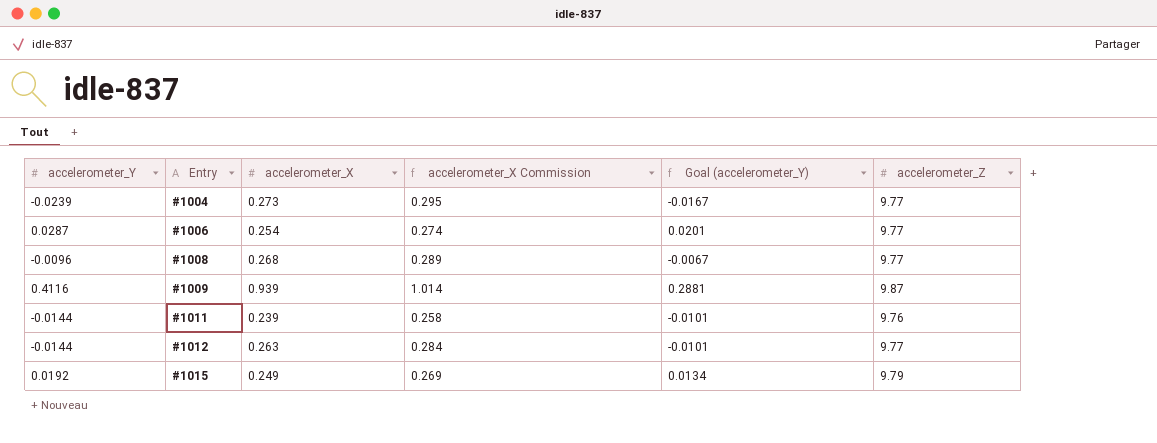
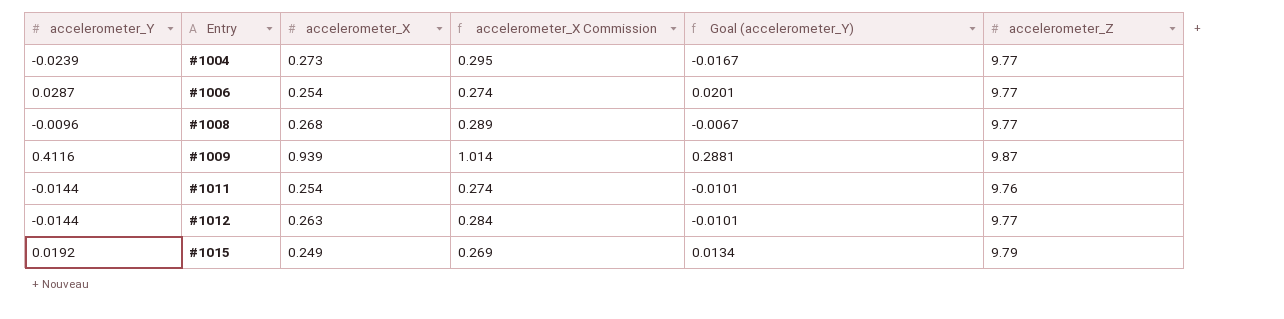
#1011 | accelerometer_X: 0.239 -> 0.254
#1011 | accelerometer_X Commission: 0.258 -> 0.274

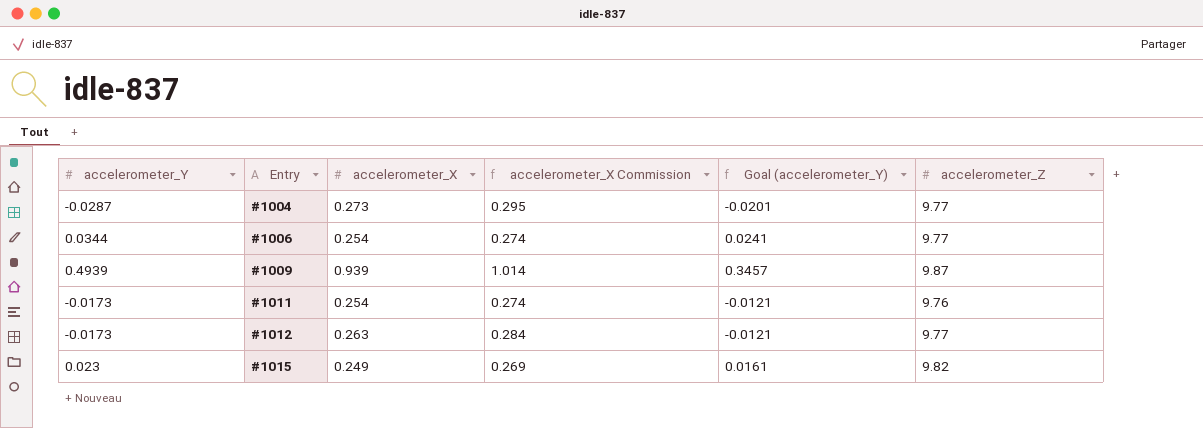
row #1008: -0.0096 | 0.268 | 0.289 | -0.0067 | 9.77 -> none
#1004 | accelerometer_Y: -0.0239 -> -0.0287
#1004 | Goal (accelerometer_Y): -0.0167 -> -0.0201
#1006 | accelerometer_Y: 0.0287 -> 0.0344
#1006 | Goal (accelerometer_Y): 0.0201 -> 0.0241
#1009 | accelerometer_Y: 0.4116 -> 0.4939
#1009 | Goal (accelerometer_Y): 0.2881 -> 0.3457
#1011 | accelerometer_Y: -0.0144 -> -0.0173
#1011 | Goal (accelerometer_Y): -0.0101 -> -0.0121
#1012 | accelerometer_Y: -0.0144 -> -0.0173
#1012 | Goal (accelerometer_Y): -0.0101 -> -0.0121
#1015 | accelerometer_Y: 0.0192 -> 0.023
#1015 | Goal (accelerometer_Y): 0.0134 -> 0.0161
#1015 | accelerometer_Z: 9.79 -> 9.82

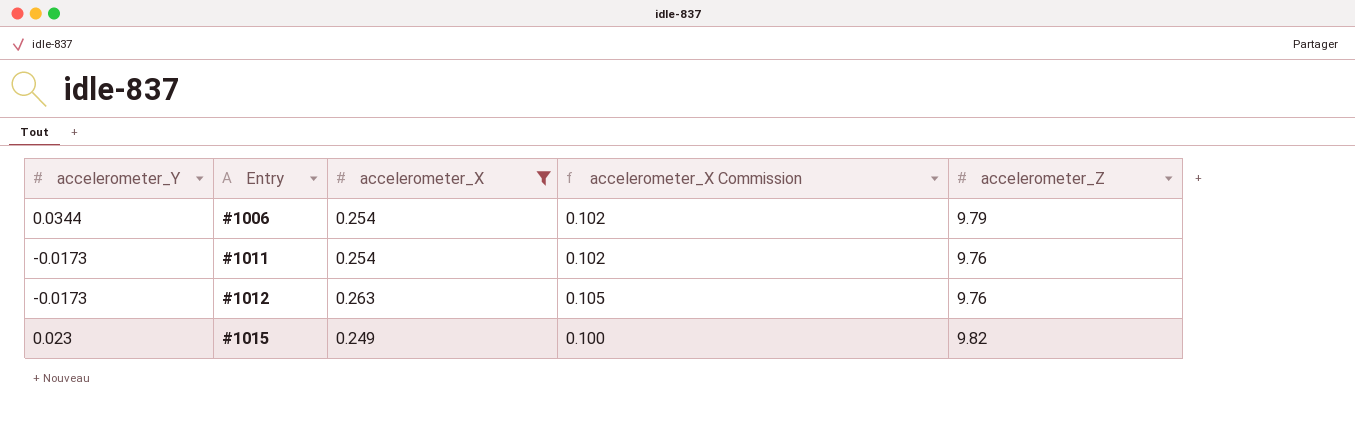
filter: none -> accelerometer_X <= 0.263
column Goal (accelerometer_Y) | formula: [accelerometer_Y] * 0.7 -> none
column accelerometer_X Commission | formula: [accelerometer_X] * 1.08 -> [accelerometer_X] * 0.4
#1006 | accelerometer_Z: 9.77 -> 9.79
#1012 | accelerometer_Z: 9.77 -> 9.76

